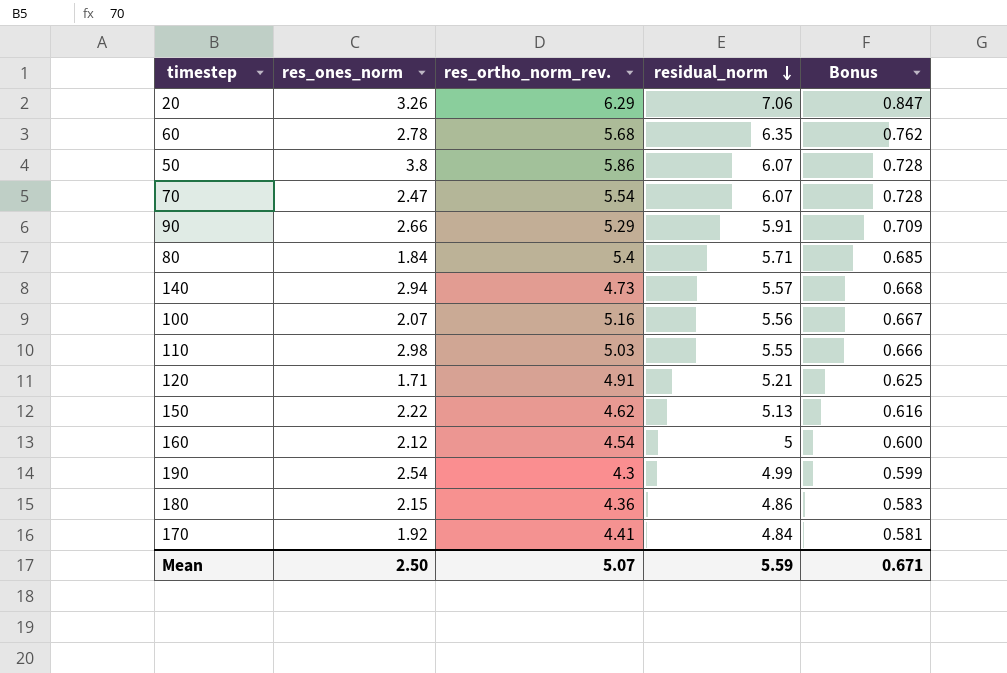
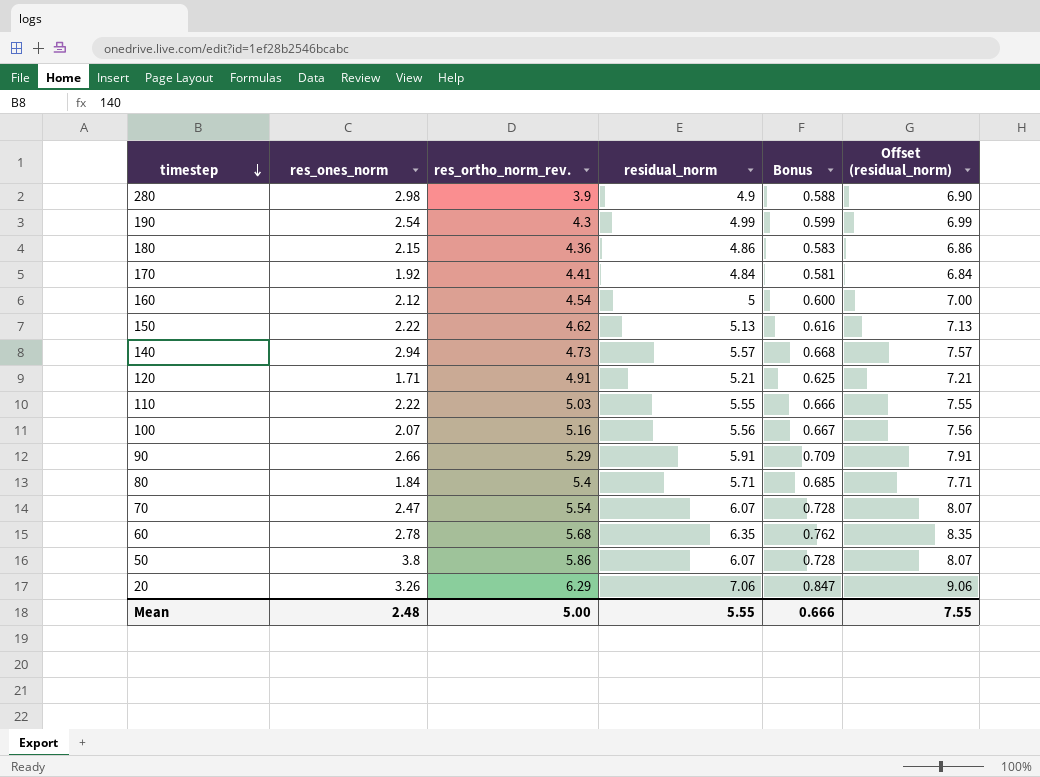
row order: residual_norm descending -> timestep descending
column Offset (residual_norm) | formula: none -> [residual_norm] + 2
row 280: none -> 2.98 | 3.9 | 4.9 | 0.588 | 6.90
110 | res_ones_norm: 2.98 -> 2.22
Mean | res_ones_norm: 2.50 -> 2.48
Mean | res_ortho_norm_rev.: 5.07 -> 5.00
Mean | residual_norm: 5.59 -> 5.55
Mean | Bonus: 0.671 -> 0.666

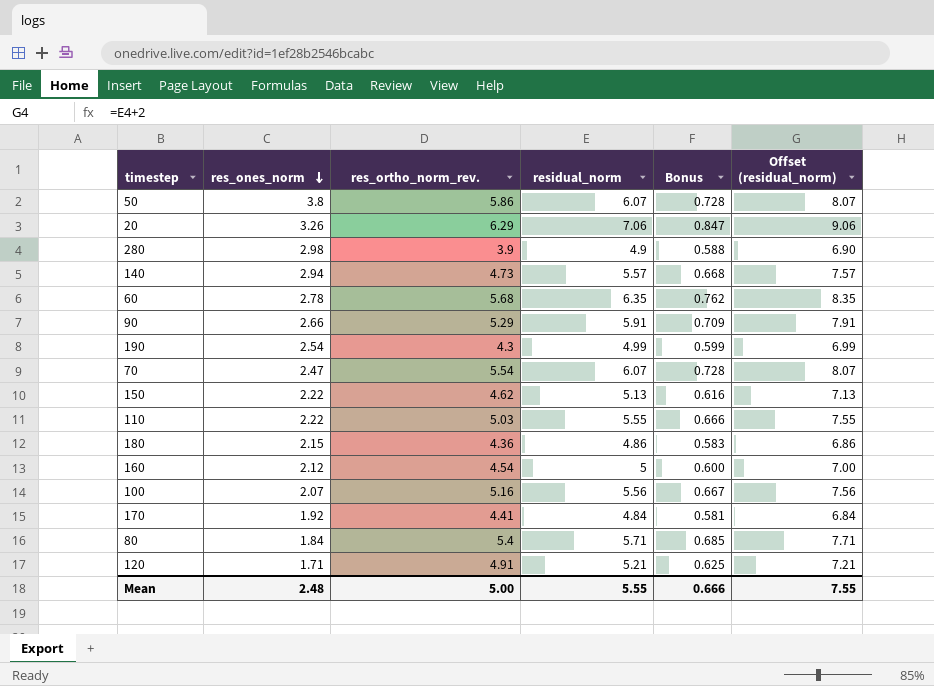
row order: timestep descending -> res_ones_norm descending

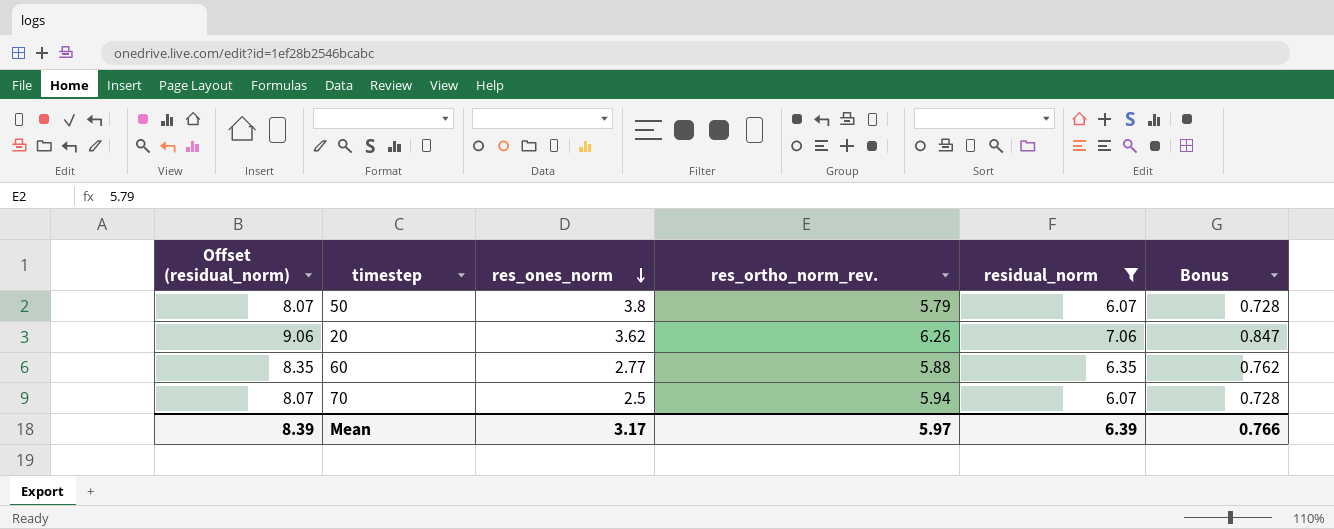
filter: none -> residual_norm >= 6.07
column Offset (residual_norm) | position: 6 -> 1
50 | res_ortho_norm_rev.: 5.86 -> 5.79
20 | res_ones_norm: 3.26 -> 3.62
20 | res_ortho_norm_rev.: 6.29 -> 6.26
60 | res_ones_norm: 2.78 -> 2.77
60 | res_ortho_norm_rev.: 5.68 -> 5.88
70 | res_ones_norm: 2.47 -> 2.5
70 | res_ortho_norm_rev.: 5.54 -> 5.94
Mean | Offset (residual_norm): 7.55 -> 8.39
Mean | res_ones_norm: 2.48 -> 3.17
Mean | res_ortho_norm_rev.: 5.00 -> 5.97
Mean | residual_norm: 5.55 -> 6.39
Mean | Bonus: 0.666 -> 0.766

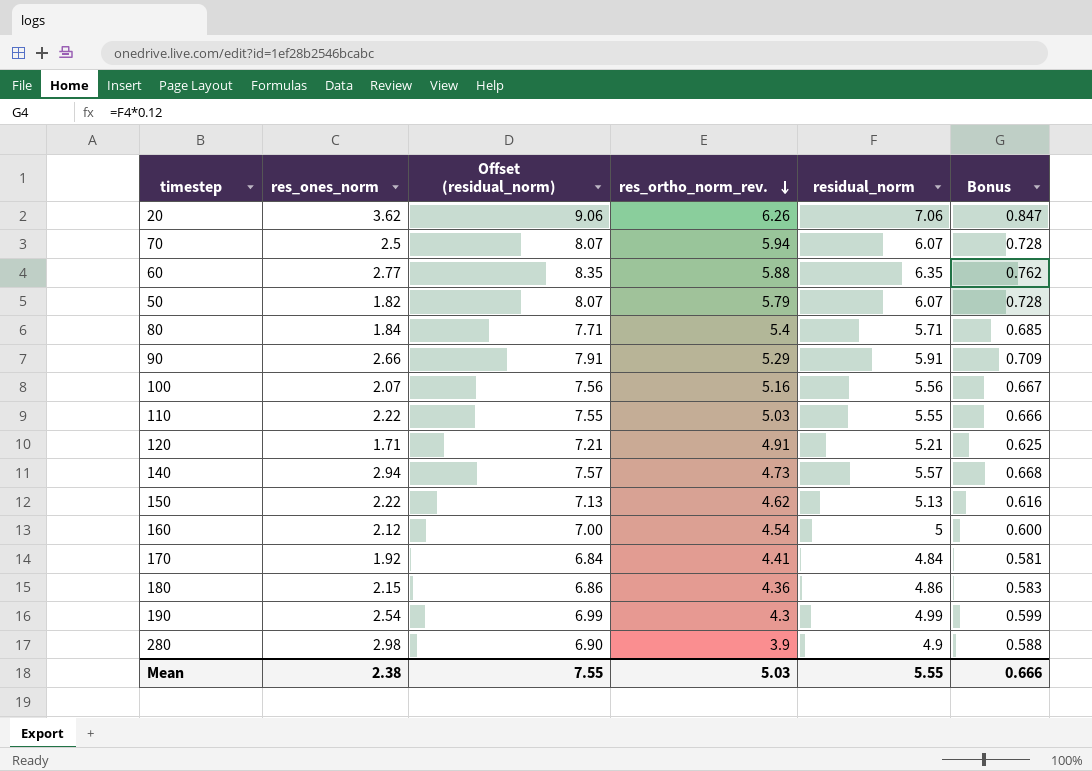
filter: residual_norm >= 6.07 -> none
row order: res_ones_norm descending -> res_ortho_norm_rev. descending
column Offset (residual_norm) | position: 1 -> 3
50 | res_ones_norm: 3.8 -> 1.82
Mean | res_ones_norm: 3.17 -> 2.38
Mean | Offset (residual_norm): 8.39 -> 7.55
Mean | res_ortho_norm_rev.: 5.97 -> 5.03
Mean | residual_norm: 6.39 -> 5.55
Mean | Bonus: 0.766 -> 0.666

